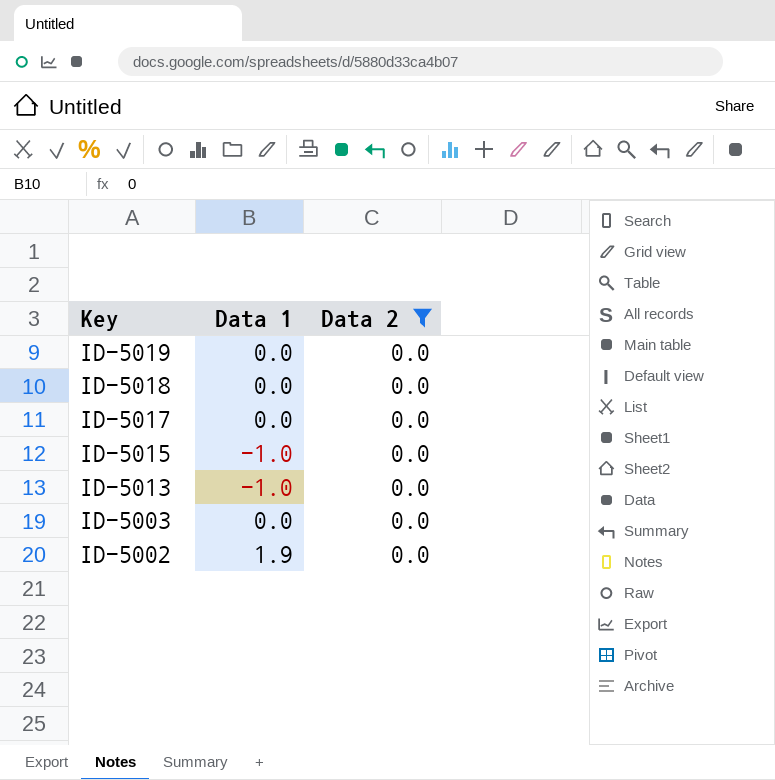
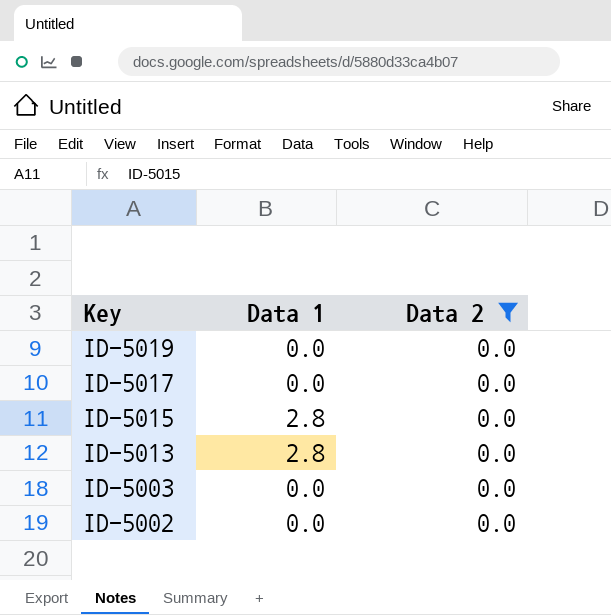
row ID-5018: 0.0 | 0.0 -> none
ID-5015 | Data 1: -1.0 -> 2.8
ID-5013 | Data 1: -1.0 -> 2.8
ID-5002 | Data 1: 1.9 -> 0.0

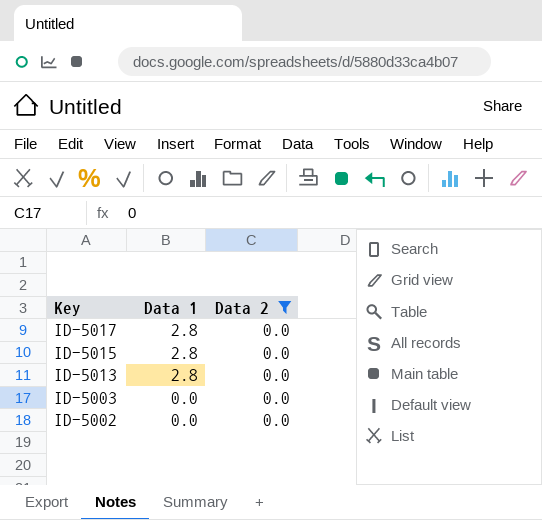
row ID-5019: 0.0 | 0.0 -> none
ID-5017 | Data 1: 0.0 -> 2.8

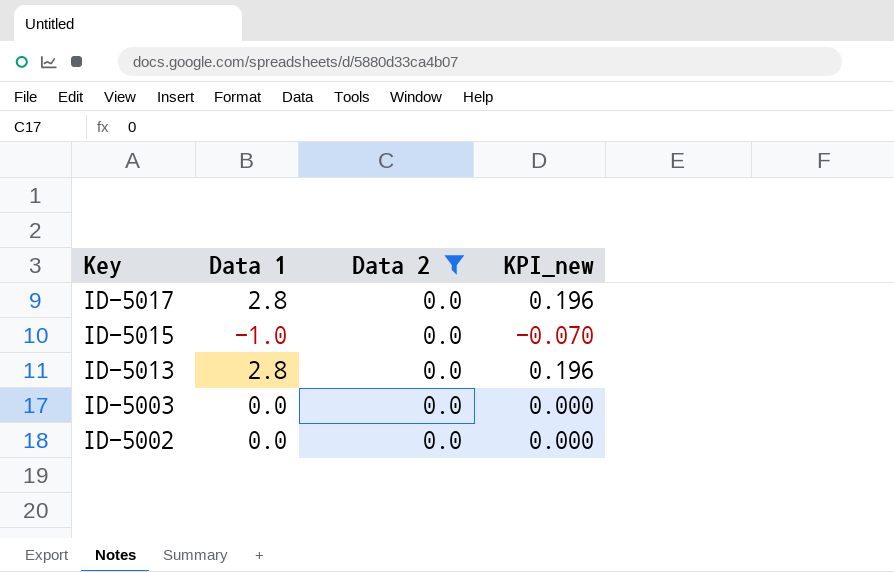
column KPI_new | formula: none -> [Data 1] * 0.07
ID-5015 | Data 1: 2.8 -> -1.0

